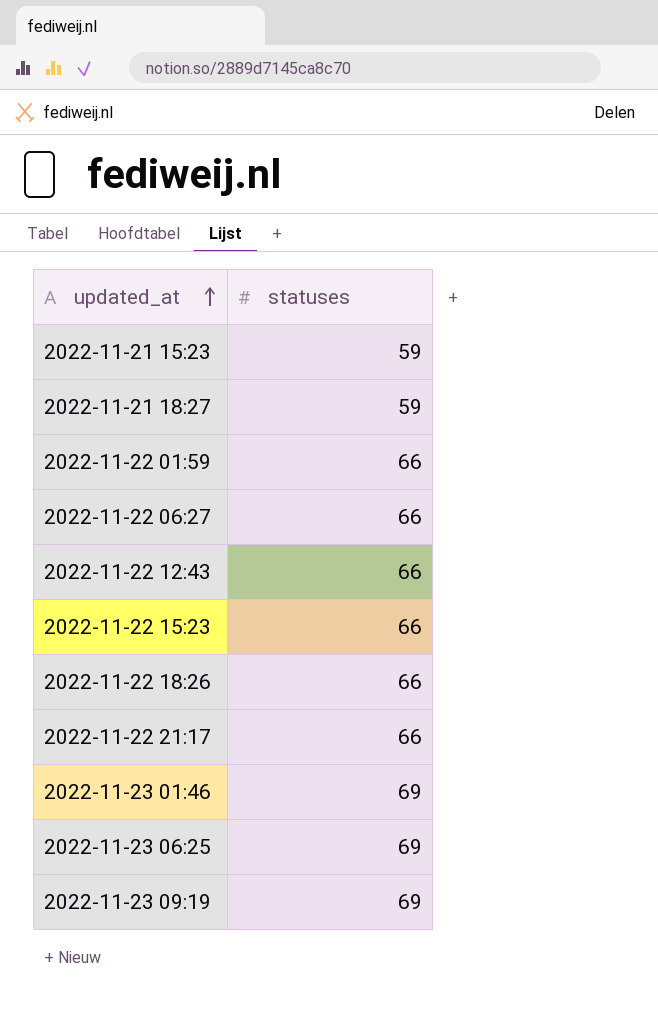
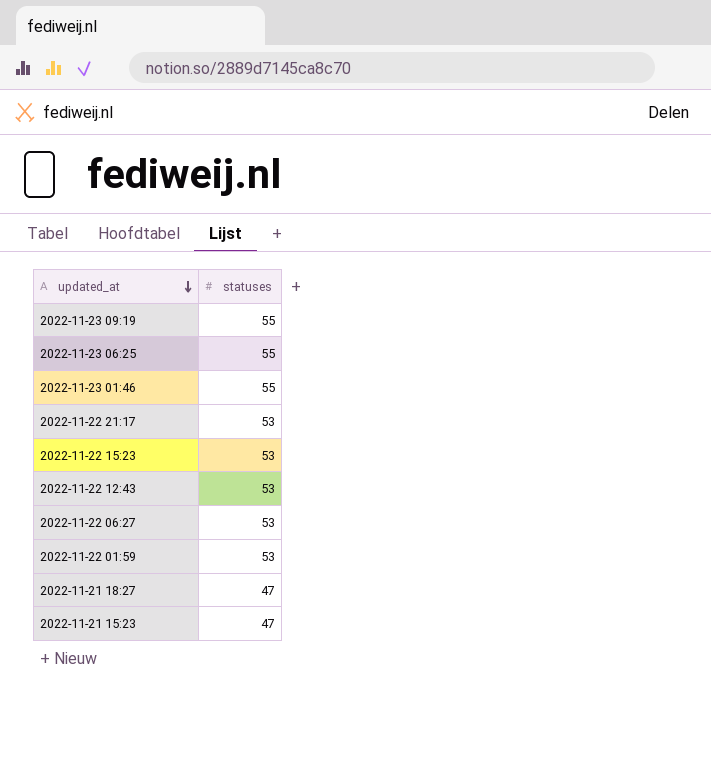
row order: updated_at ascending -> updated_at descending
row 2022-11-22 18:26: 66 -> none
2022-11-23 09:19 | statuses: 69 -> 55
2022-11-23 06:25 | statuses: 69 -> 55
2022-11-23 01:46 | statuses: 69 -> 55
2022-11-22 21:17 | statuses: 66 -> 53
2022-11-22 15:23 | statuses: 66 -> 53
2022-11-22 12:43 | statuses: 66 -> 53
2022-11-22 06:27 | statuses: 66 -> 53
2022-11-22 01:59 | statuses: 66 -> 53
2022-11-21 18:27 | statuses: 59 -> 47
2022-11-21 15:23 | statuses: 59 -> 47

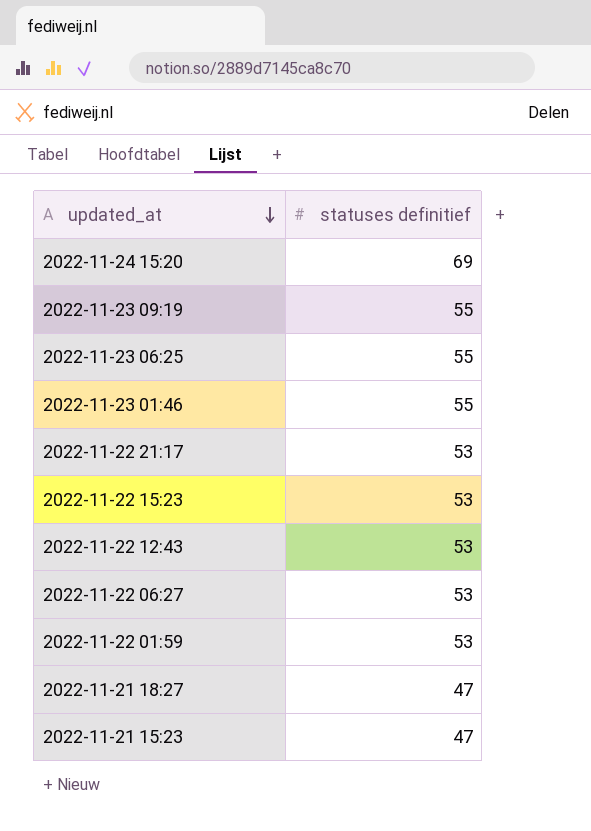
column name: statuses -> statuses definitief
row 2022-11-24 15:20: none -> 69

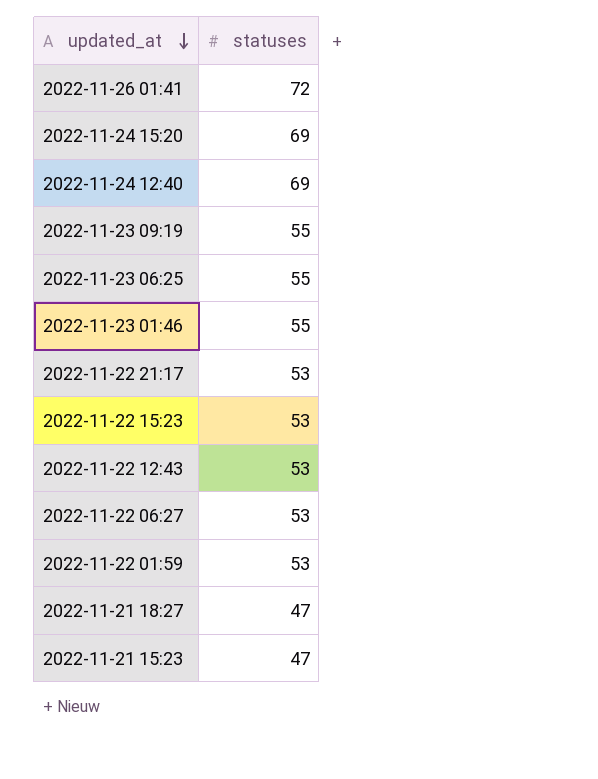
column name: statuses definitief -> statuses
row 2022-11-26 01:41: none -> 72
row 2022-11-24 12:40: none -> 69

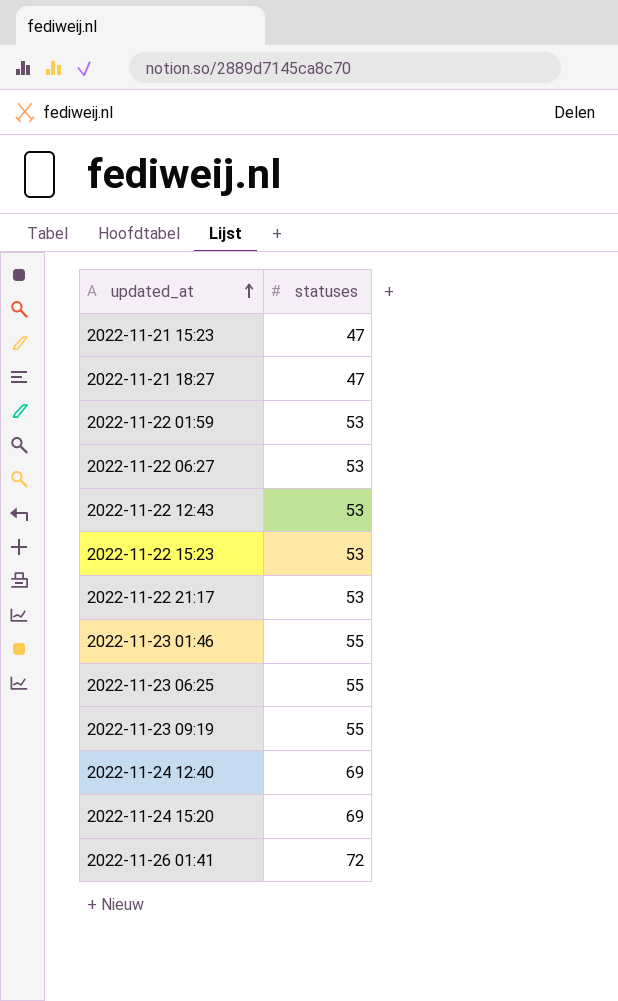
row order: updated_at descending -> updated_at ascending

